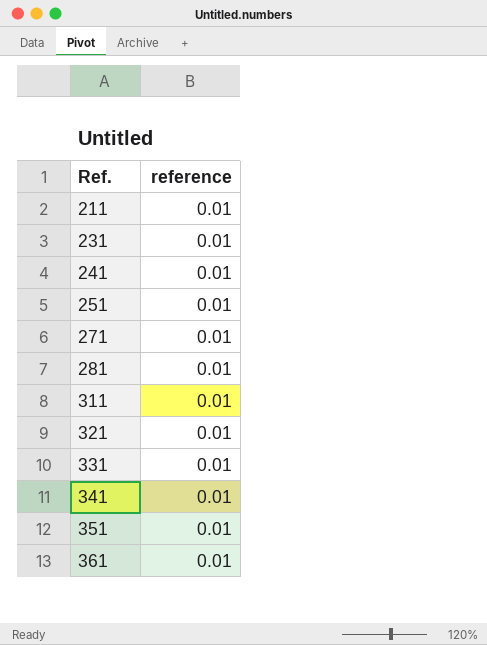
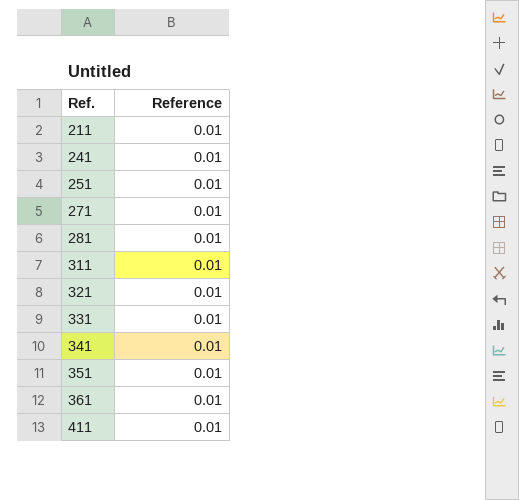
column name: reference -> Reference
row 231: 0.01 -> none
row 411: none -> 0.01

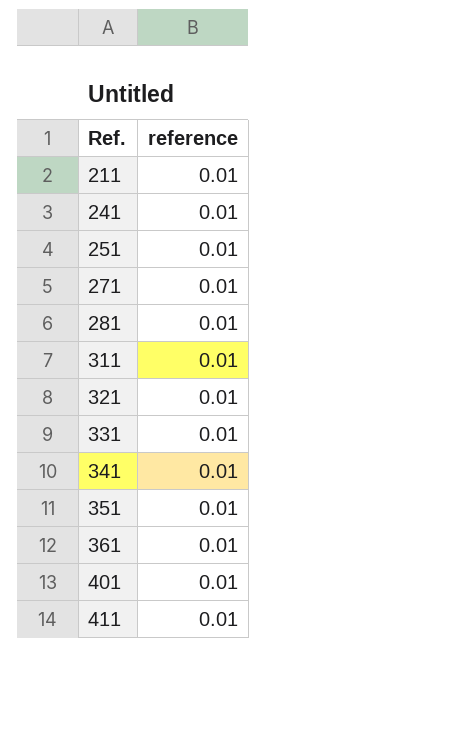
column name: Reference -> reference
row 401: none -> 0.01

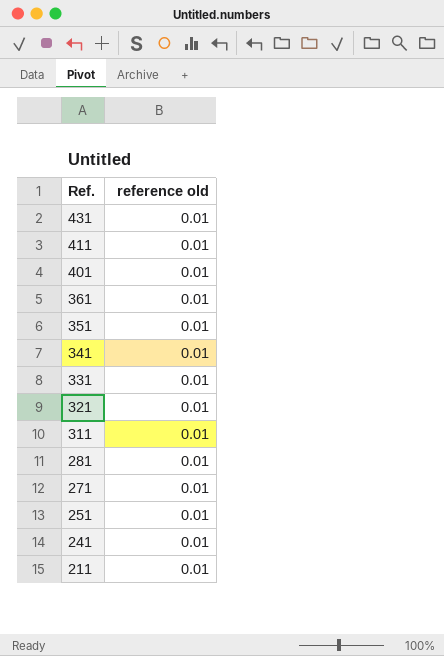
row order: Ref. ascending -> Ref. descending
column name: reference -> reference old
row 431: none -> 0.01

